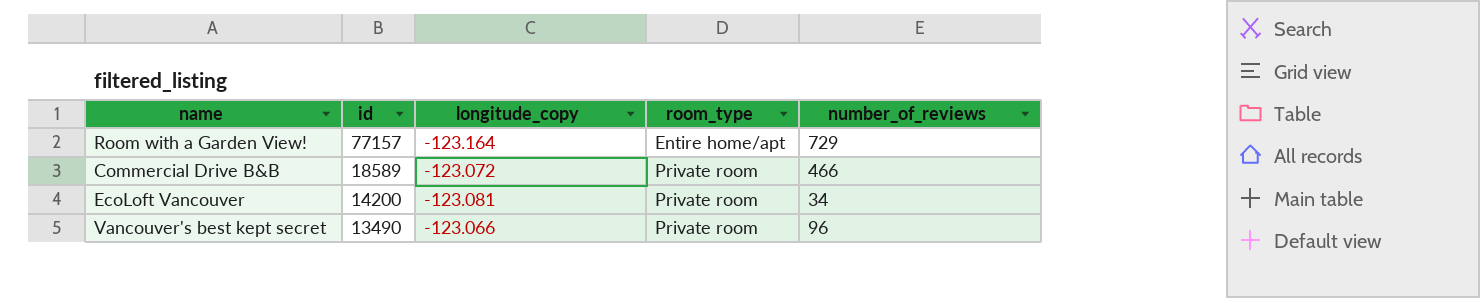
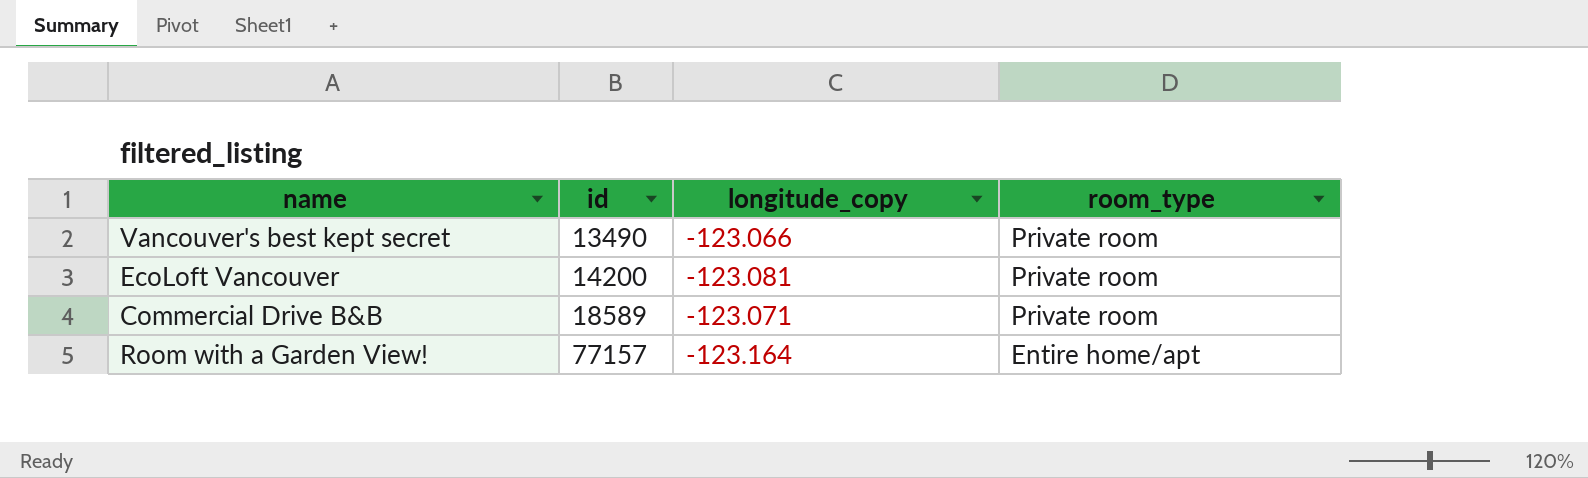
row order: id descending -> id ascending
column number_of_reviews | position: 5 -> none
Commercial Drive B&B | longitude_copy: -123.072 -> -123.071

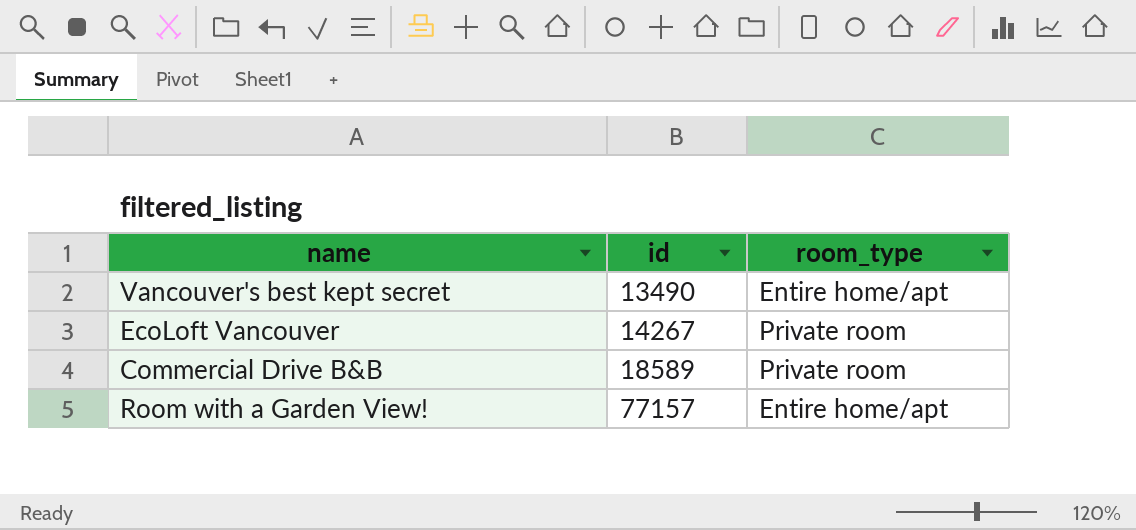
column longitude_copy | position: 3 -> none
Vancouver's best kept secret | room_type: Private room -> Entire home/apt
EcoLoft Vancouver | id: 14200 -> 14267

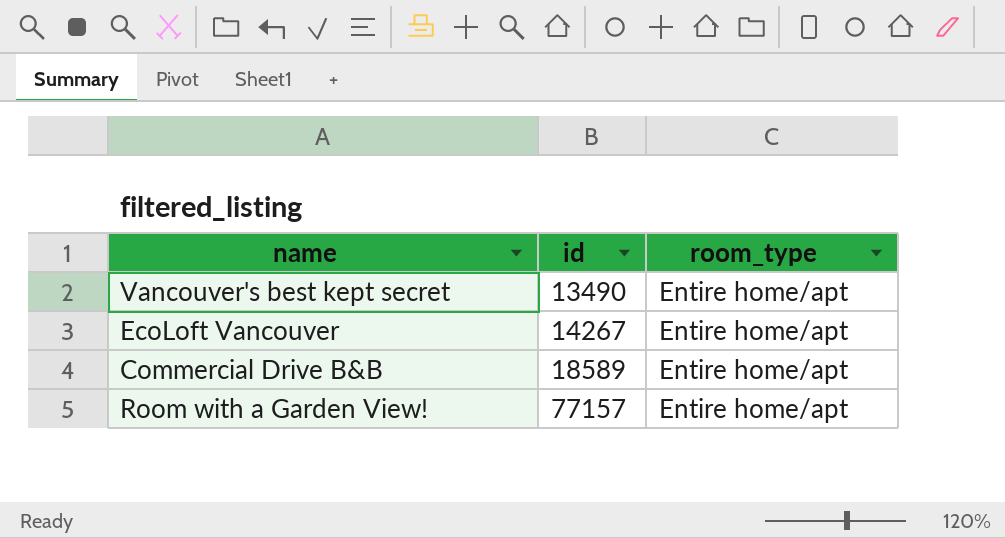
EcoLoft Vancouver | room_type: Private room -> Entire home/apt
Commercial Drive B&B | room_type: Private room -> Entire home/apt

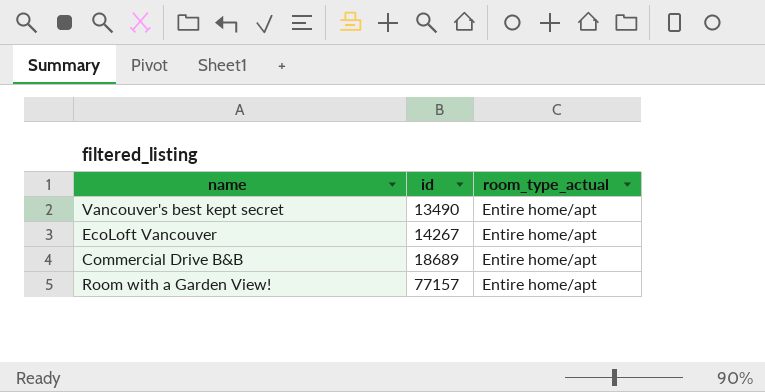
column name: room_type -> room_type_actual
Commercial Drive B&B | id: 18589 -> 18689

